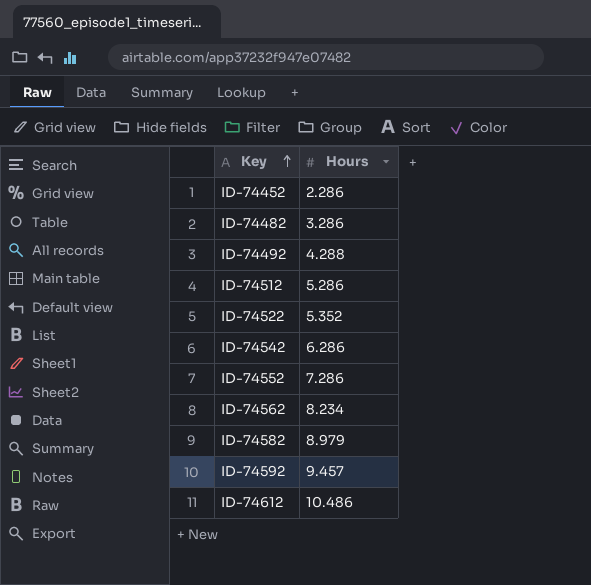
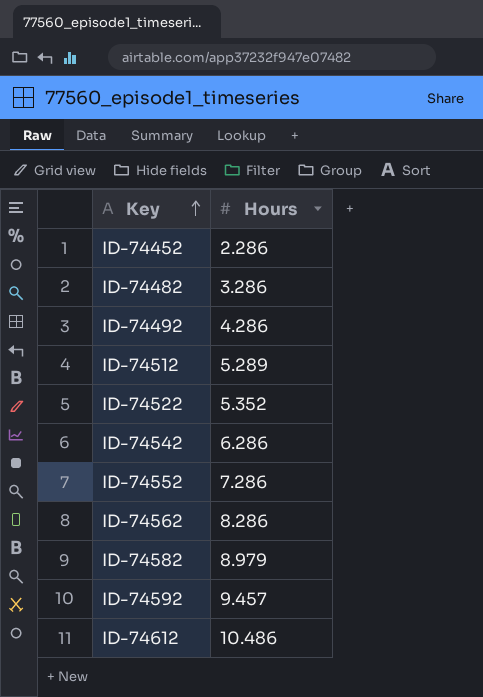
ID-74492 | Hours: 4.288 -> 4.286
ID-74512 | Hours: 5.286 -> 5.289
ID-74562 | Hours: 8.234 -> 8.286

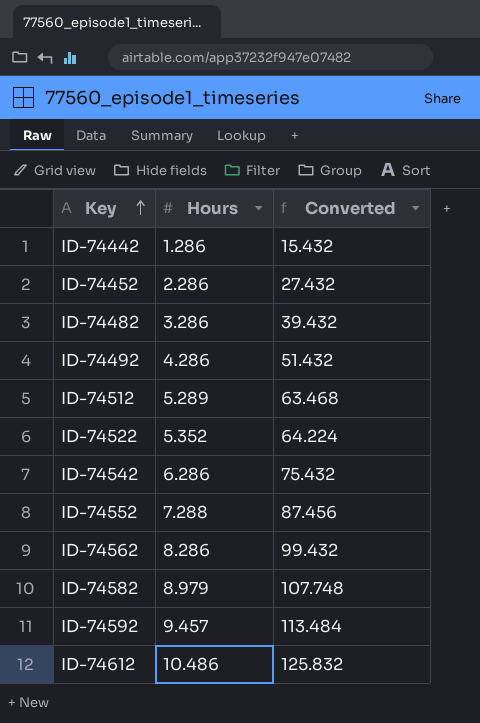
column Converted | formula: none -> [Hours] * 12
row ID-74442: none -> 1.286 | 15.432
ID-74552 | Hours: 7.286 -> 7.288

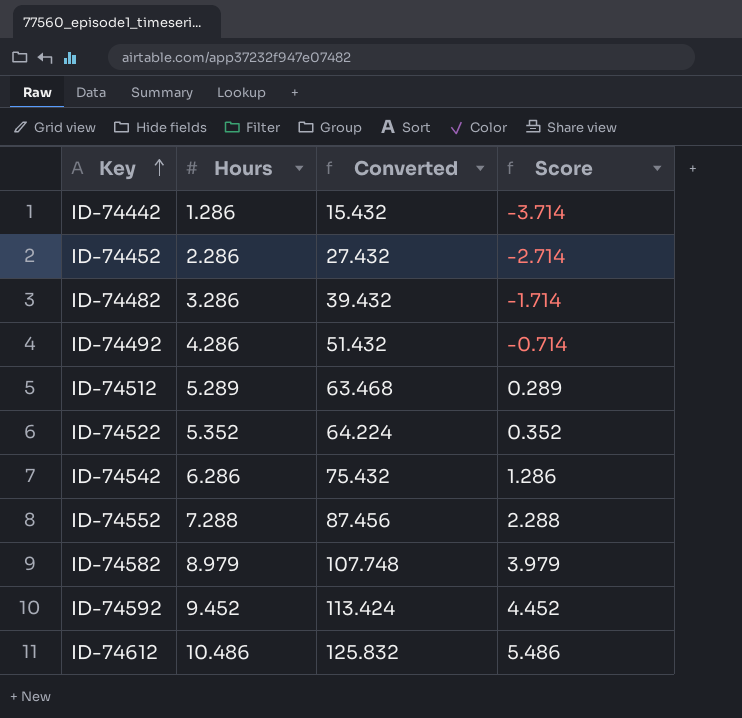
column Score | formula: none -> [Hours] - 5
row ID-74562: 8.286 | 99.432 -> none
ID-74592 | Hours: 9.457 -> 9.452
ID-74592 | Converted: 113.484 -> 113.424

